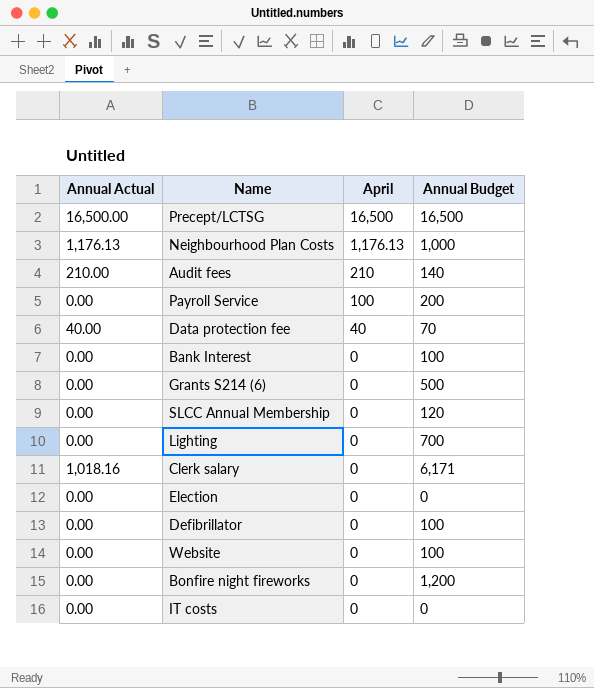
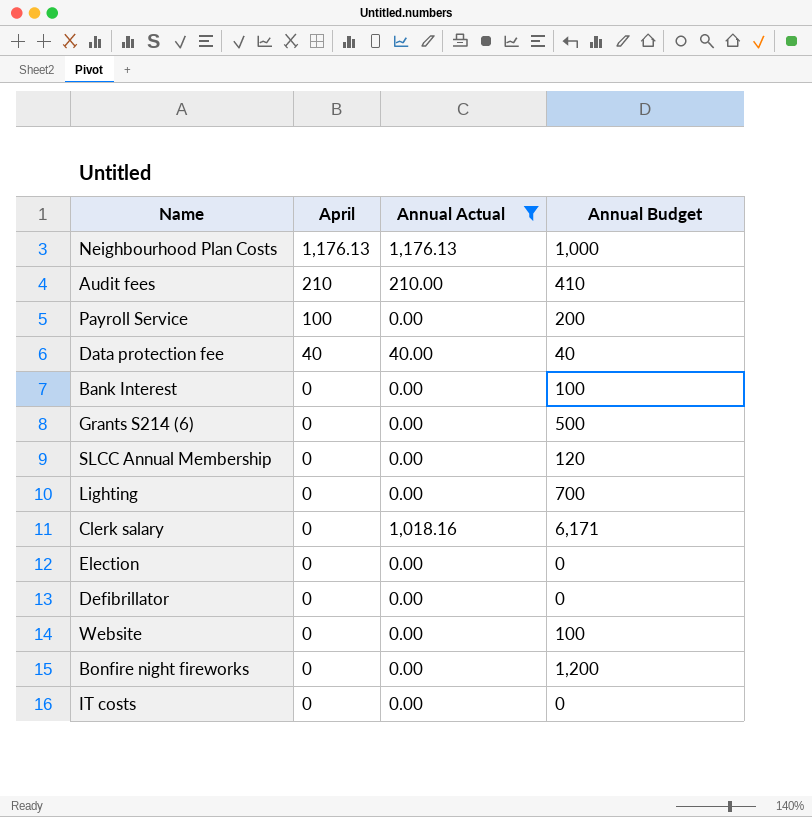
filter: none -> Annual Actual != 16,500.00
column Annual Actual | position: 1 -> 3
Audit fees | Annual Budget: 140 -> 410
Data protection fee | Annual Budget: 70 -> 40
Defibrillator | Annual Budget: 100 -> 0

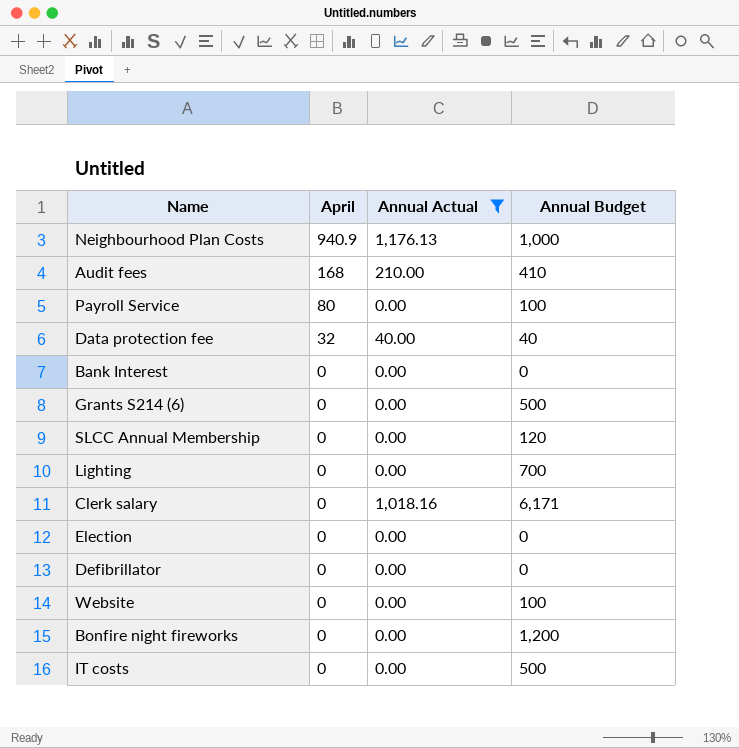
Neighbourhood Plan Costs | April: 1,176.13 -> 940.9
Audit fees | April: 210 -> 168
Payroll Service | April: 100 -> 80
Payroll Service | Annual Budget: 200 -> 100
Data protection fee | April: 40 -> 32
Bank Interest | Annual Budget: 100 -> 0
IT costs | Annual Budget: 0 -> 500

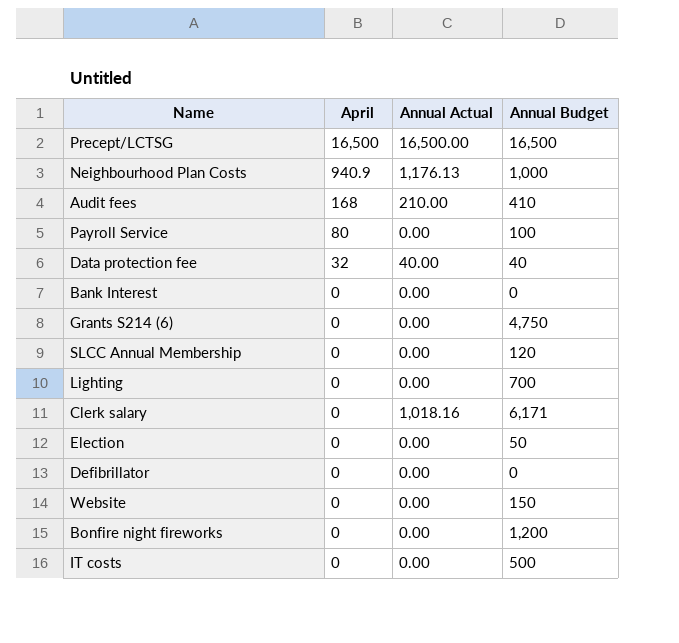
filter: Annual Actual != 16,500.00 -> none
Grants S214 (6) | Annual Budget: 500 -> 4,750
Election | Annual Budget: 0 -> 50
Website | Annual Budget: 100 -> 150

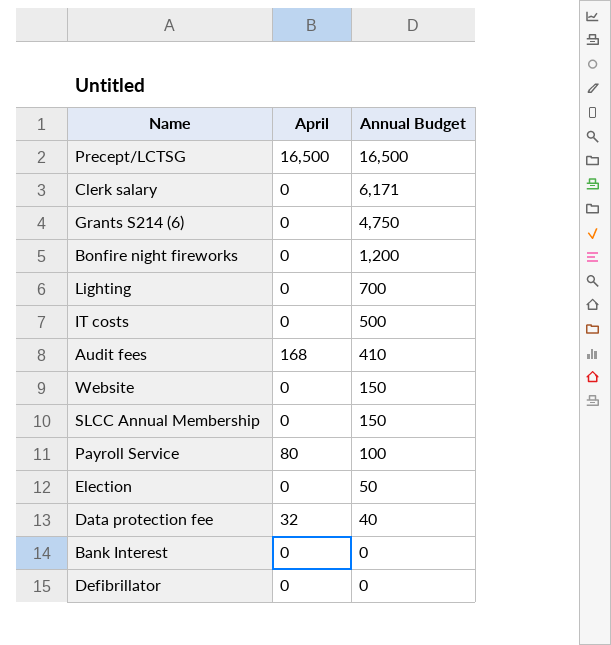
row order: April descending -> Annual Budget descending
column Annual Actual | position: 3 -> none
row Neighbourhood Plan Costs: 940.9 | 1,176.13 | 1,000 -> none
SLCC Annual Membership | Annual Budget: 120 -> 150

